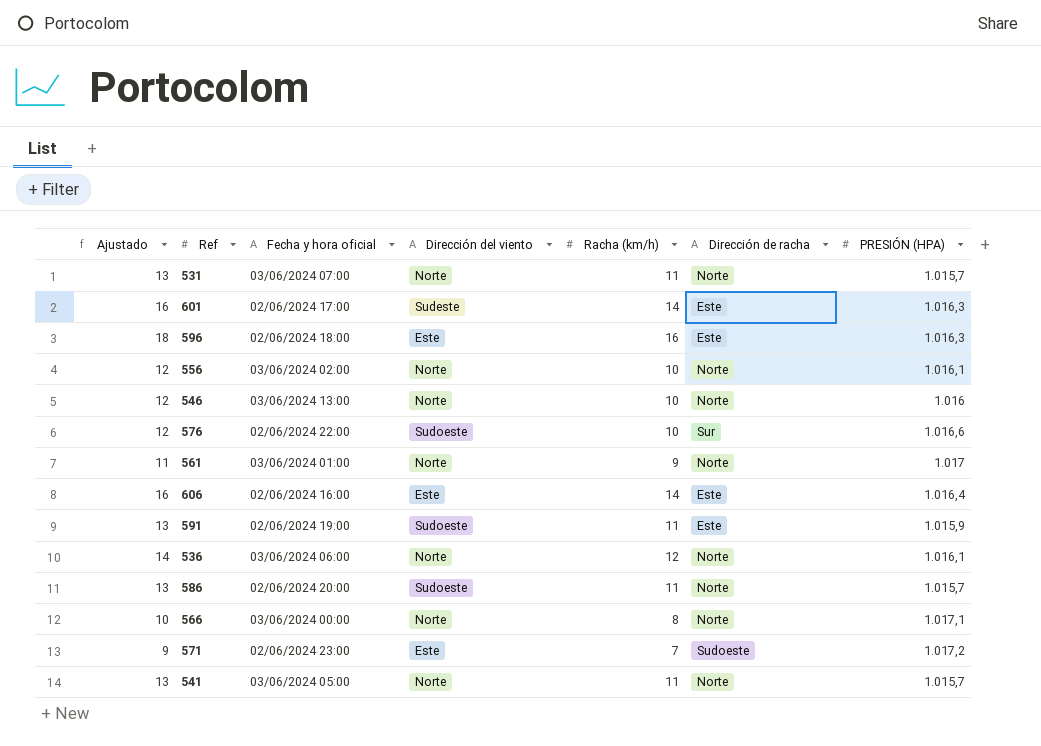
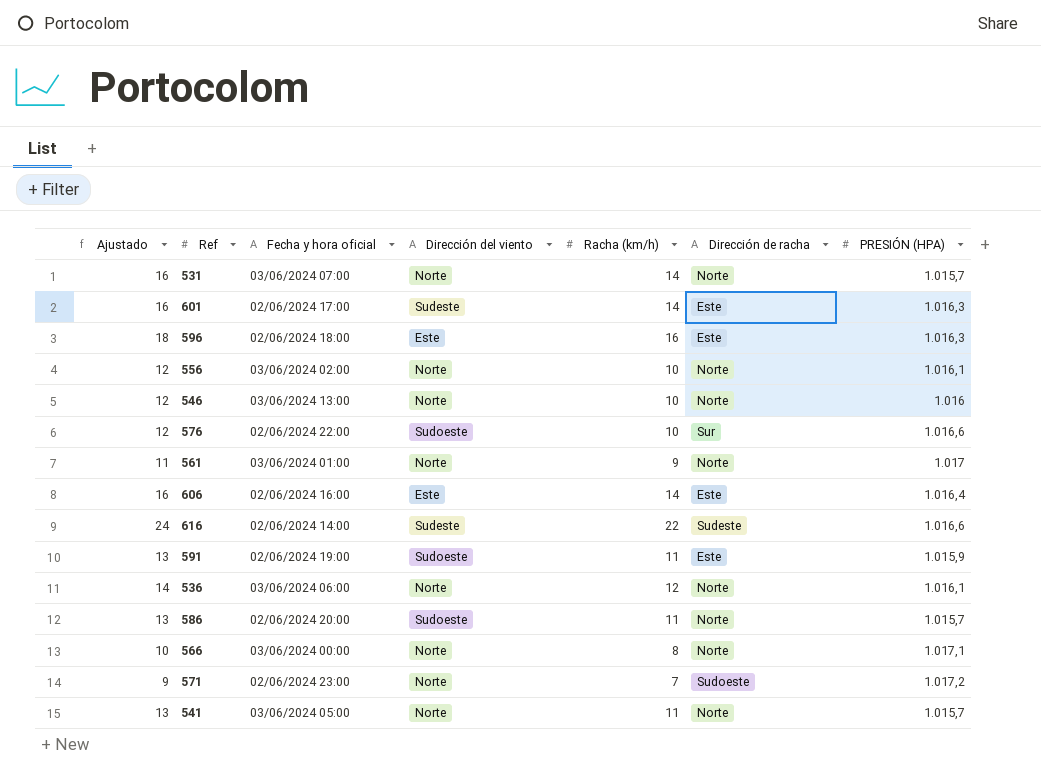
531 | Ajustado: 13 -> 16
531 | Racha (km/h): 11 -> 14
row 616: none -> 24 | 02/06/2024 14:00 | Sudeste | 22 | Sudeste | 1.016,6
571 | Dirección del viento: Este -> Norte

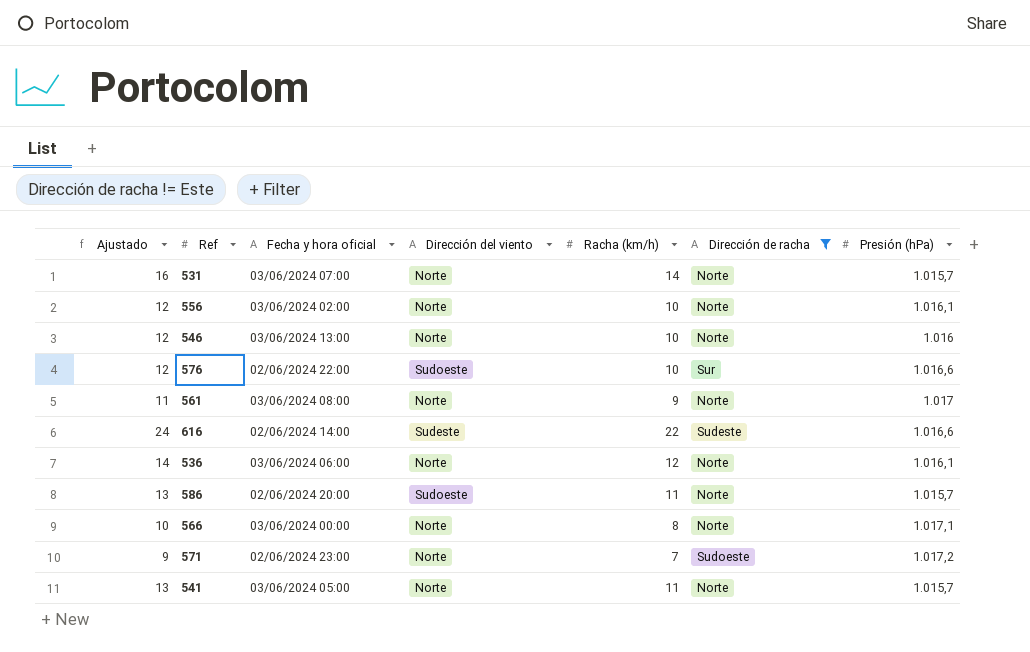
filter: none -> Dirección de racha != Este
column name: PRESIÓN (HPA) -> Presión (hPa)
561 | Fecha y hora oficial: 03/06/2024 01:00 -> 03/06/2024 08:00

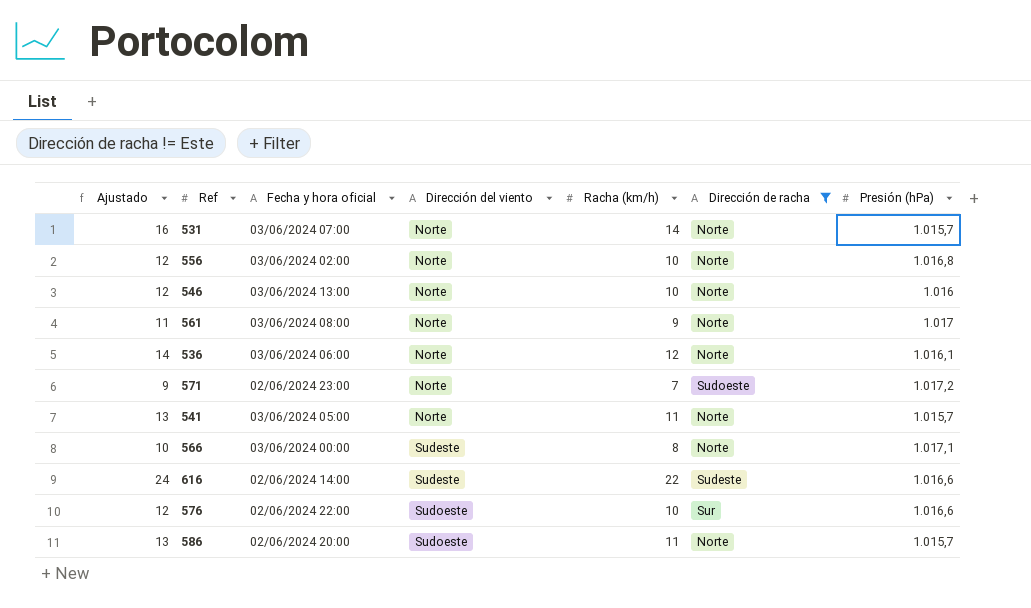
row order: none -> Dirección del viento ascending
556 | Presión (hPa): 1.016,1 -> 1.016,8
566 | Dirección del viento: Norte -> Sudeste

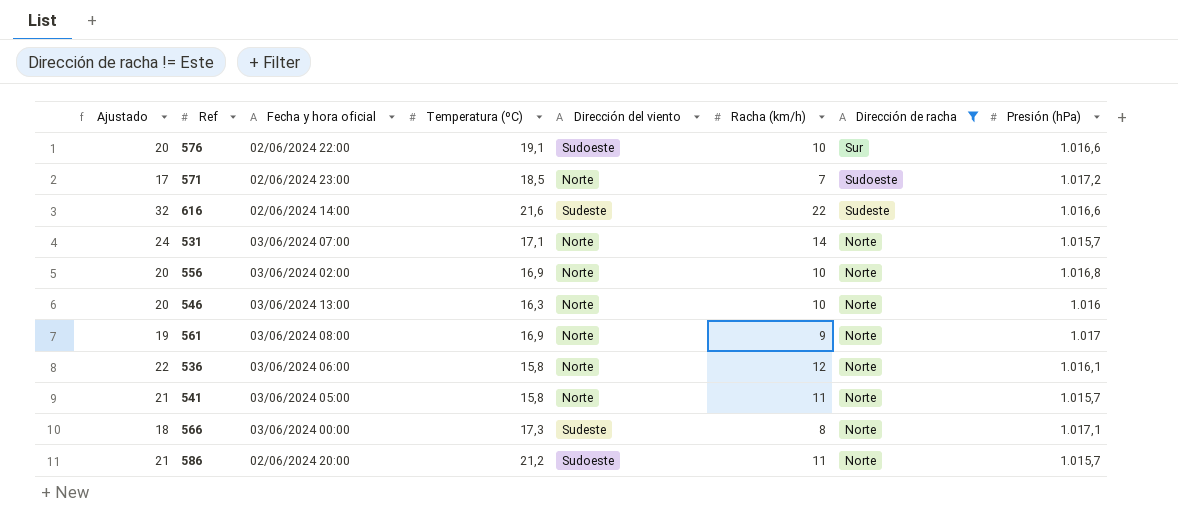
row order: Dirección del viento ascending -> Dirección de racha descending
column Ajustado | formula: [Racha (km/h)] + 2 -> [Racha (km/h)] + 10
column Temperatura (ºC) | position: none -> 4

